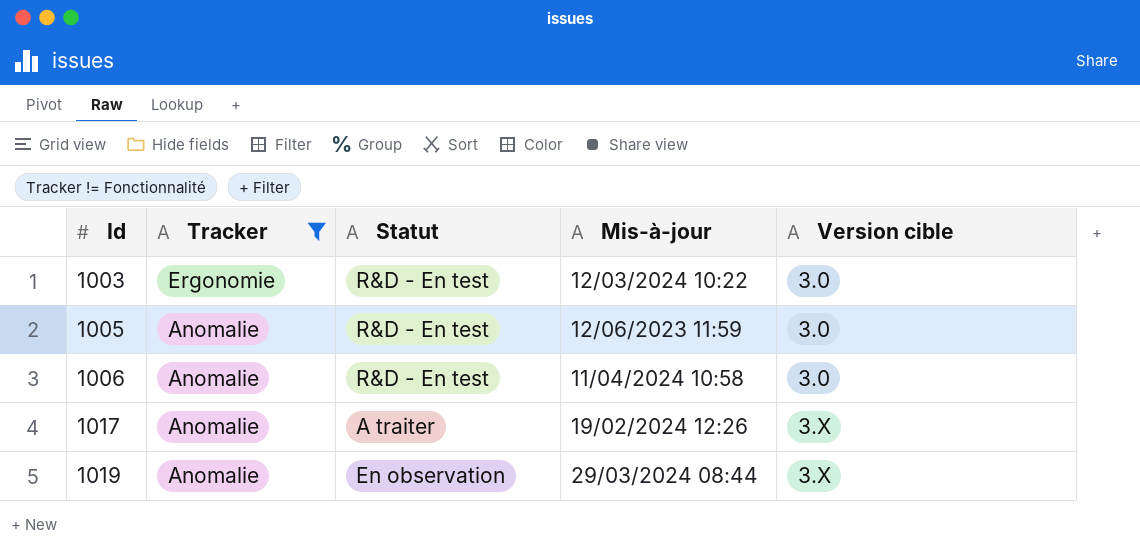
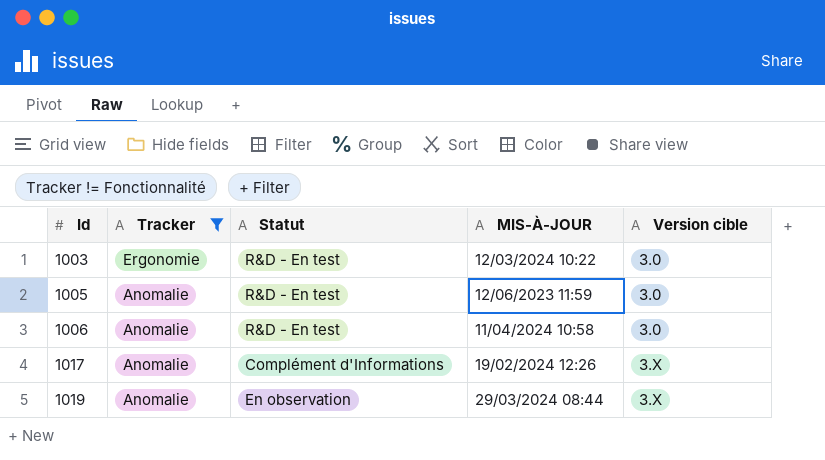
column name: Mis-à-jour -> MIS-À-JOUR
1017 | Statut: A traiter -> Complément d'Informations

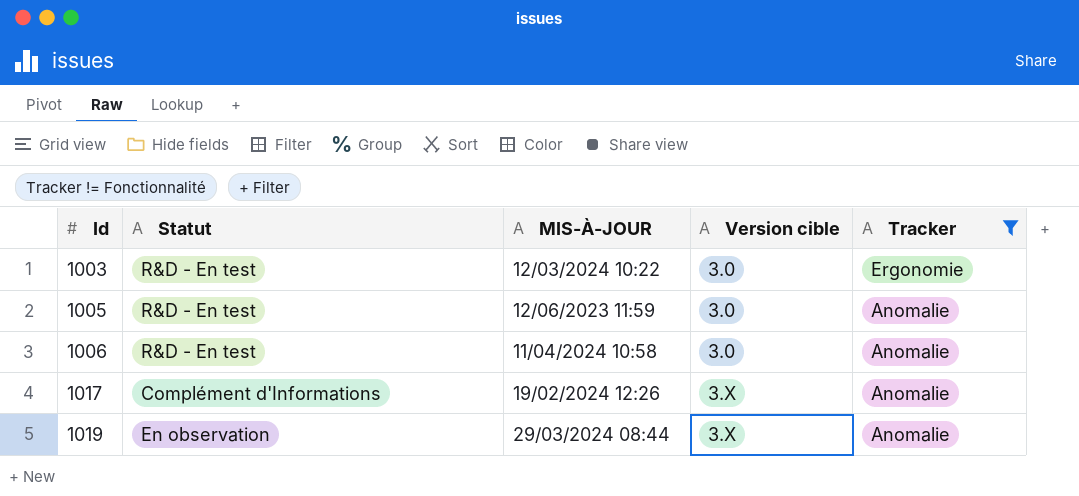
column Tracker | position: 2 -> 5

